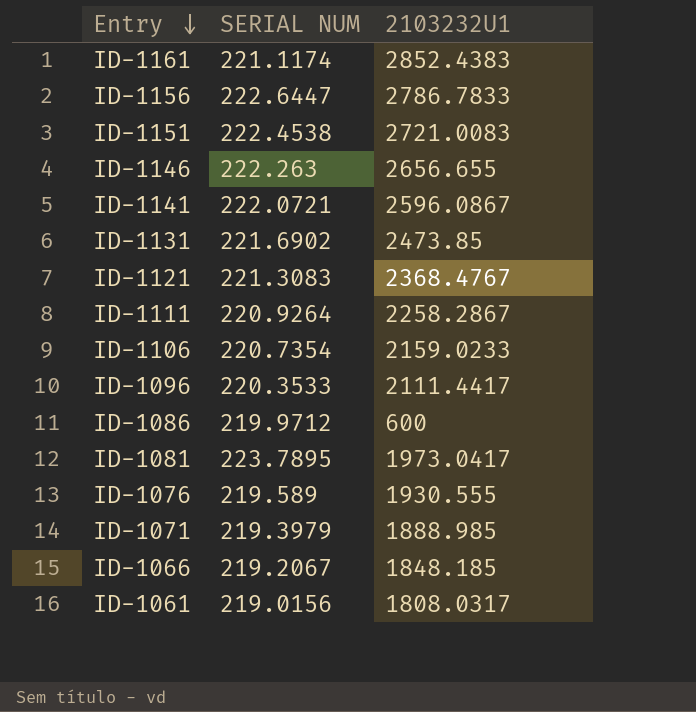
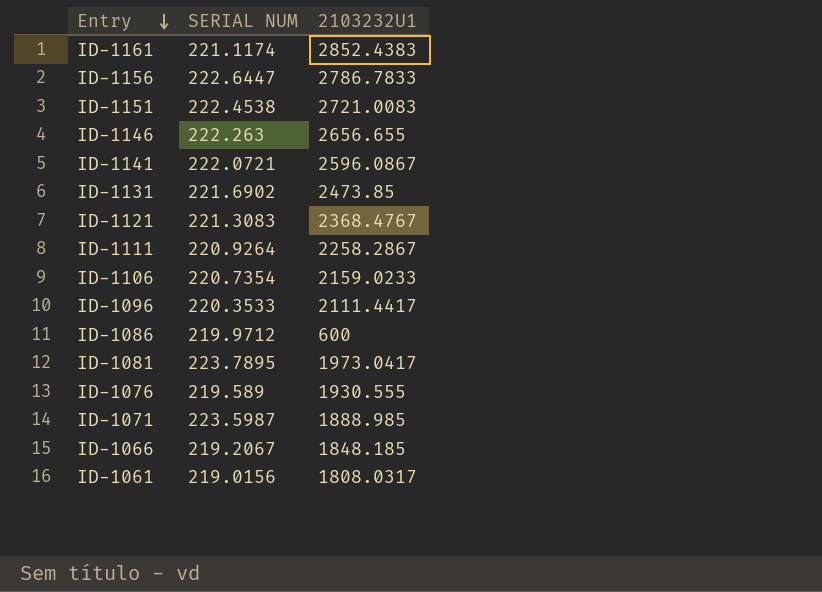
ID-1071 | SERIAL NUM: 219.3979 -> 223.5987

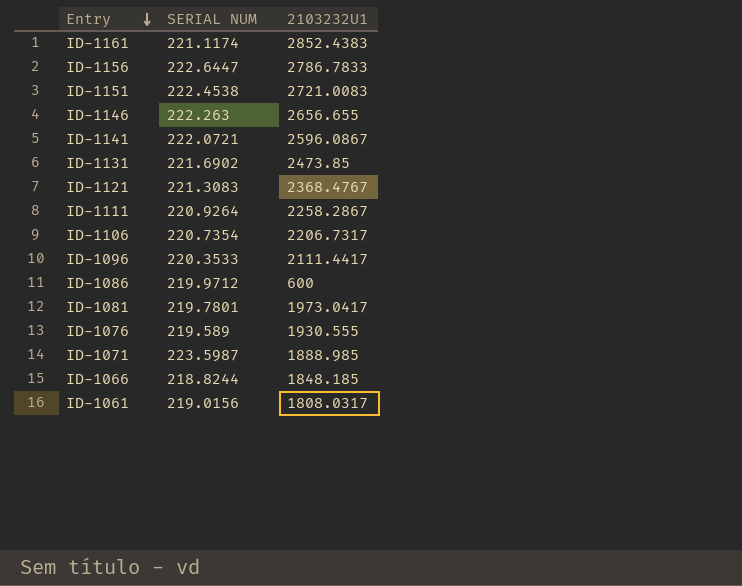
ID-1106 | 2103232U1: 2159.0233 -> 2206.7317
ID-1081 | SERIAL NUM: 223.7895 -> 219.7801
ID-1066 | SERIAL NUM: 219.2067 -> 218.8244

